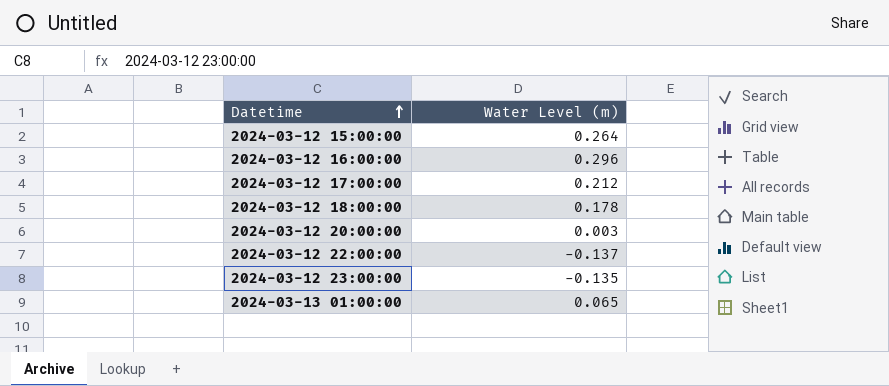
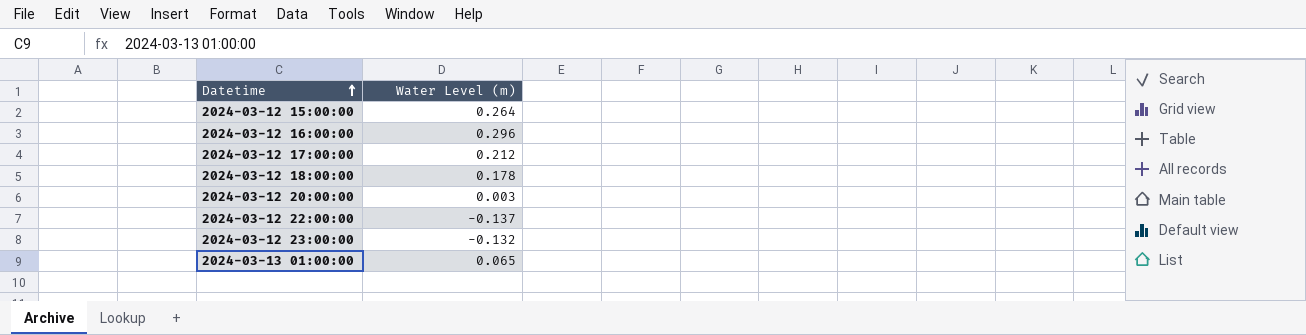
2024-03-12 23:00:00 | Water Level (m): -0.135 -> -0.132

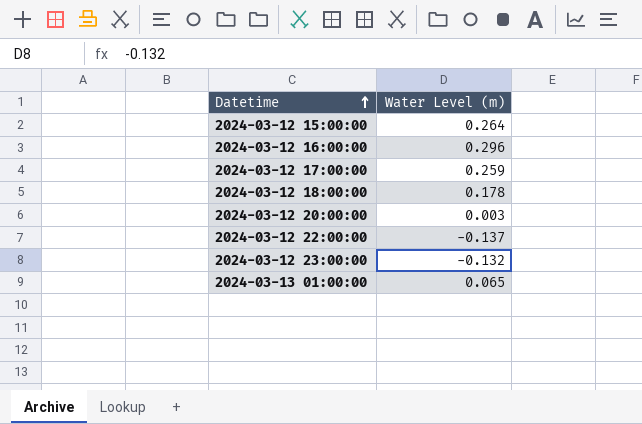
2024-03-12 17:00:00 | Water Level (m): 0.212 -> 0.259

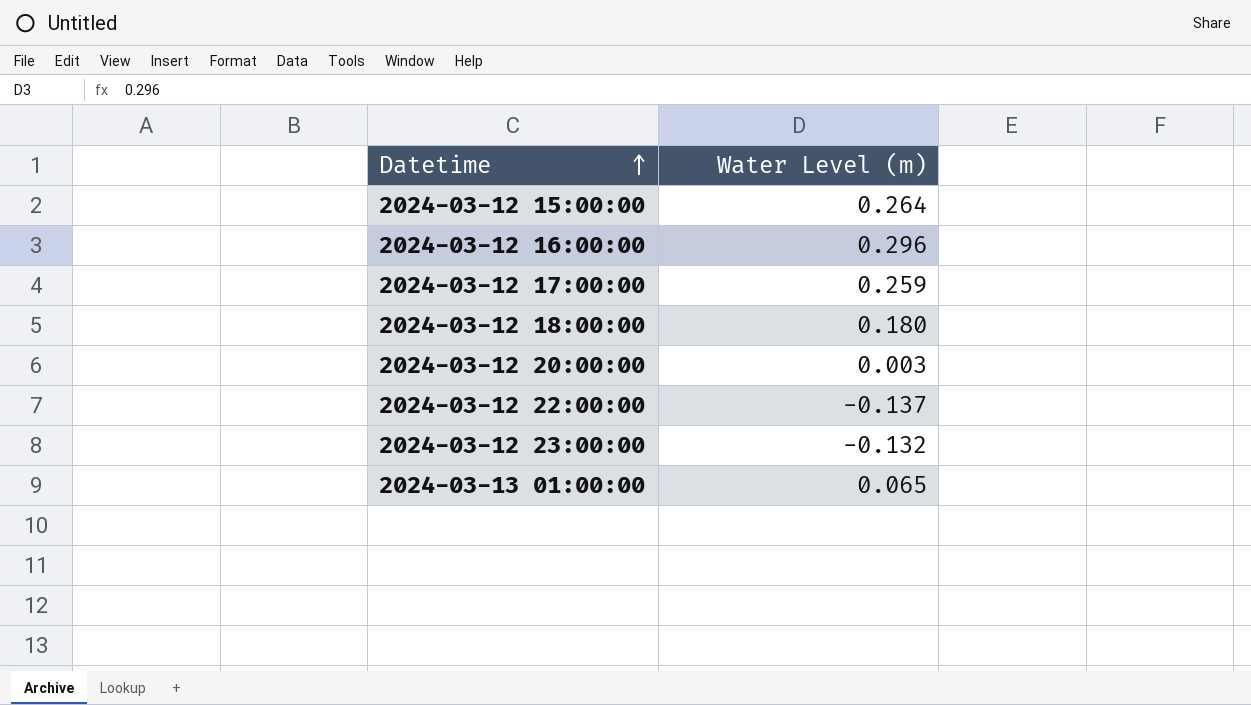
2024-03-12 18:00:00 | Water Level (m): 0.178 -> 0.180

